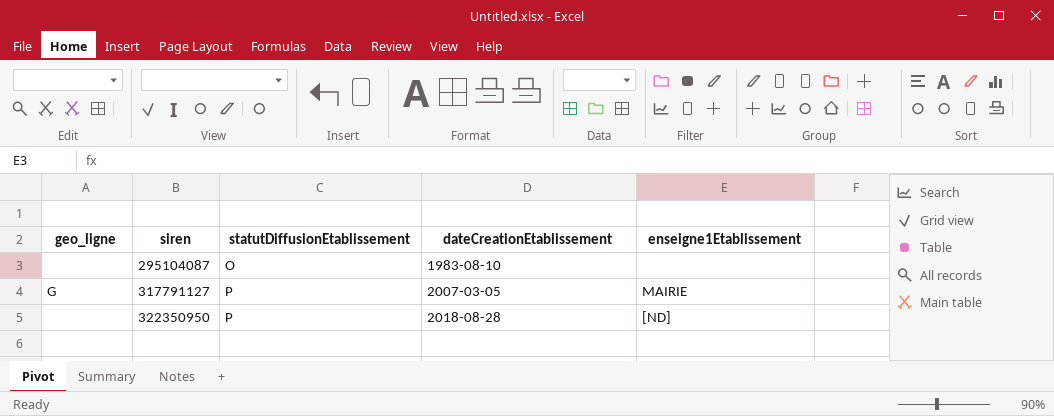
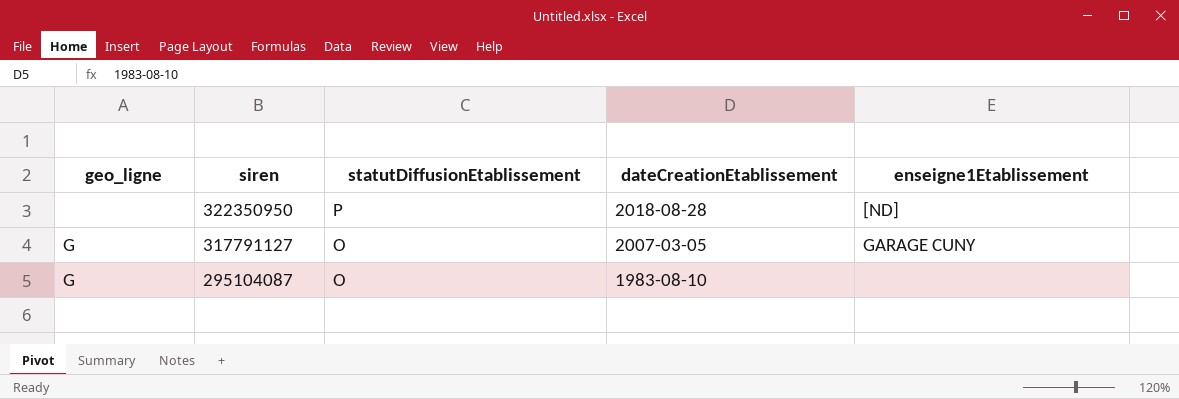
row order: siren ascending -> siren descending
317791127 | statutDiffusionEtablissement: P -> O
317791127 | enseigne1Etablissement: MAIRIE -> GARAGE CUNY
295104087 | geo_ligne: none -> G

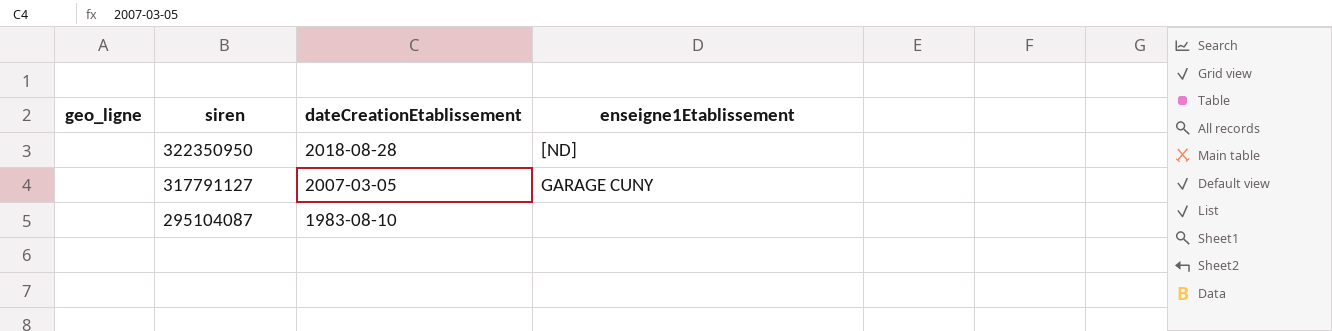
column statutDiffusionEtablissement | position: 3 -> none
317791127 | geo_ligne: G -> none
295104087 | geo_ligne: G -> none

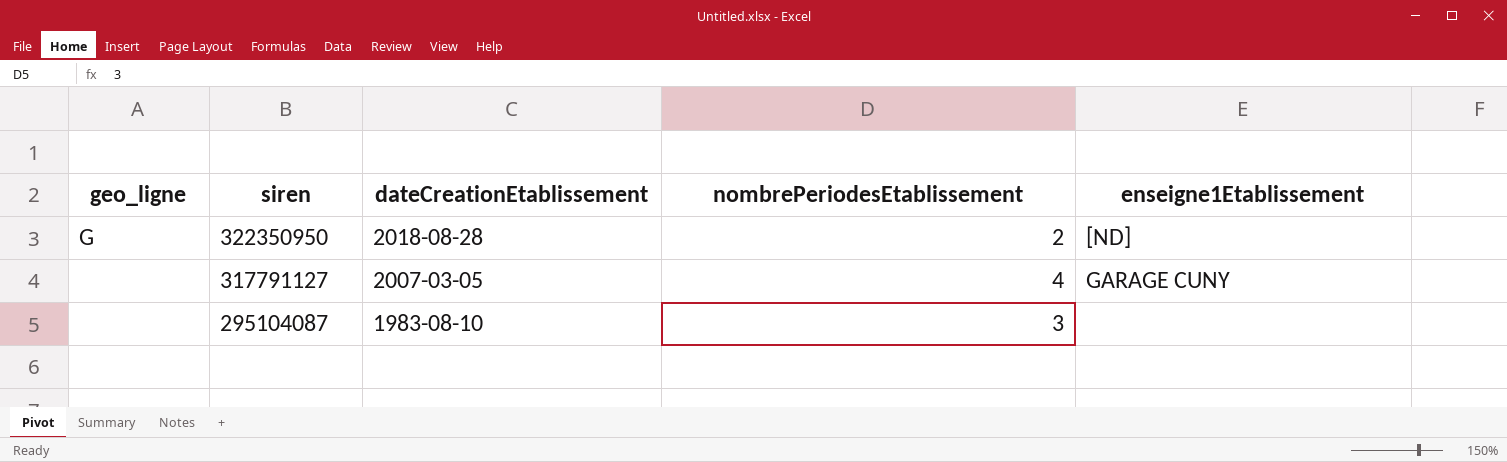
column nombrePeriodesEtablissement | position: none -> 4
322350950 | geo_ligne: none -> G

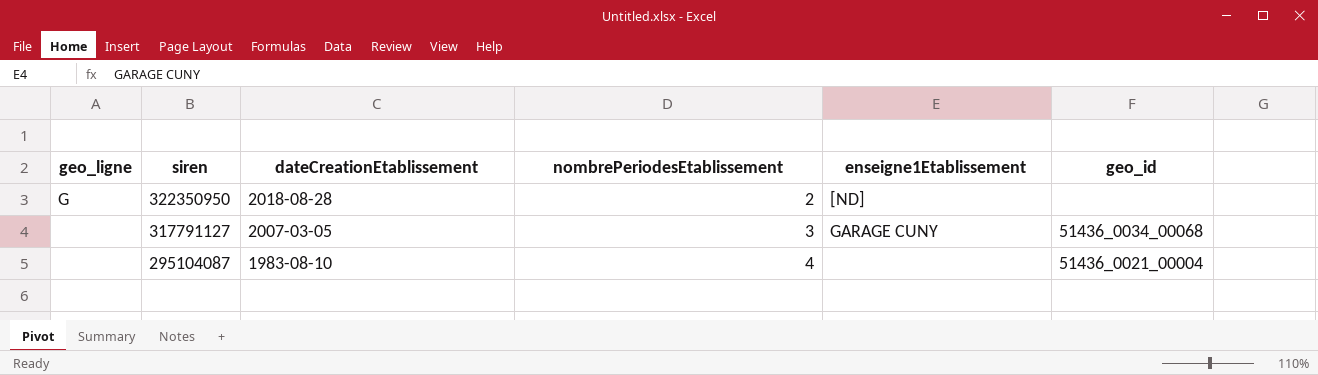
column geo_id | position: none -> 6
317791127 | nombrePeriodesEtablissement: 4 -> 3
295104087 | nombrePeriodesEtablissement: 3 -> 4

